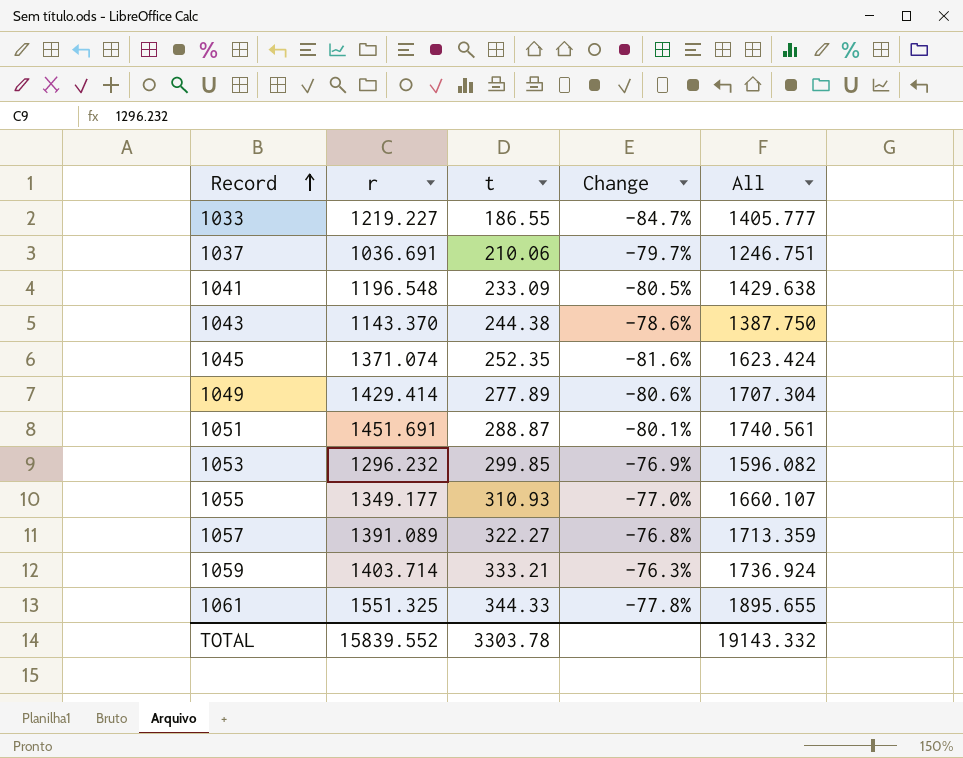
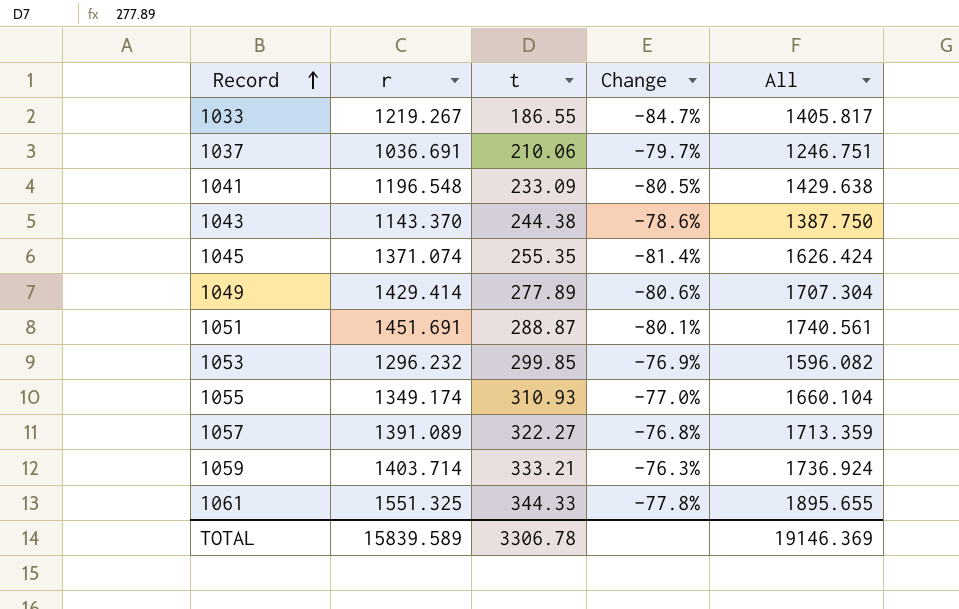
1033 | r: 1219.227 -> 1219.267
1033 | All: 1405.777 -> 1405.817
1045 | t: 252.35 -> 255.35
1045 | Change: -81.6% -> -81.4%
1045 | All: 1623.424 -> 1626.424
1055 | r: 1349.177 -> 1349.174
1055 | All: 1660.107 -> 1660.104
TOTAL | r: 15839.552 -> 15839.589
TOTAL | t: 3303.78 -> 3306.78
TOTAL | All: 19143.332 -> 19146.369

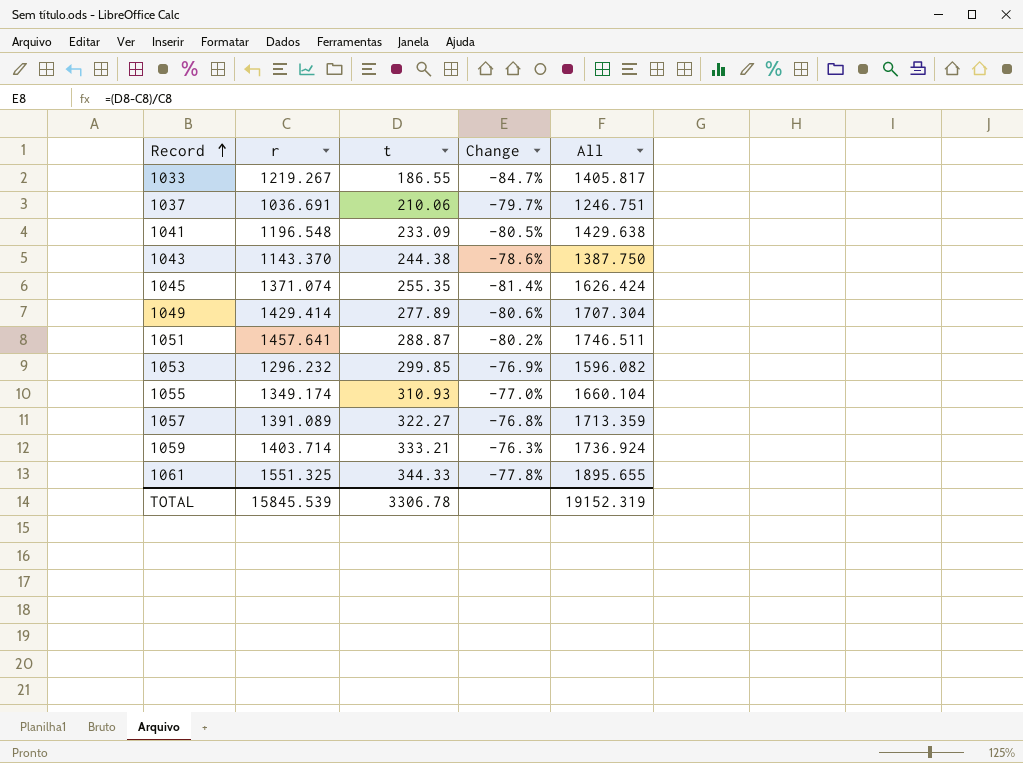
1051 | r: 1451.691 -> 1457.641
1051 | Change: -80.1% -> -80.2%
1051 | All: 1740.561 -> 1746.511
TOTAL | r: 15839.589 -> 15845.539
TOTAL | All: 19146.369 -> 19152.319

